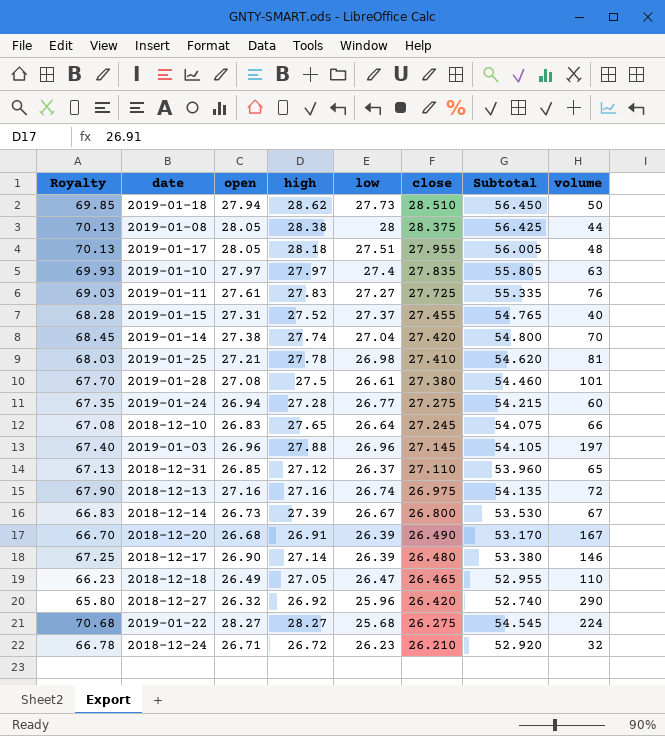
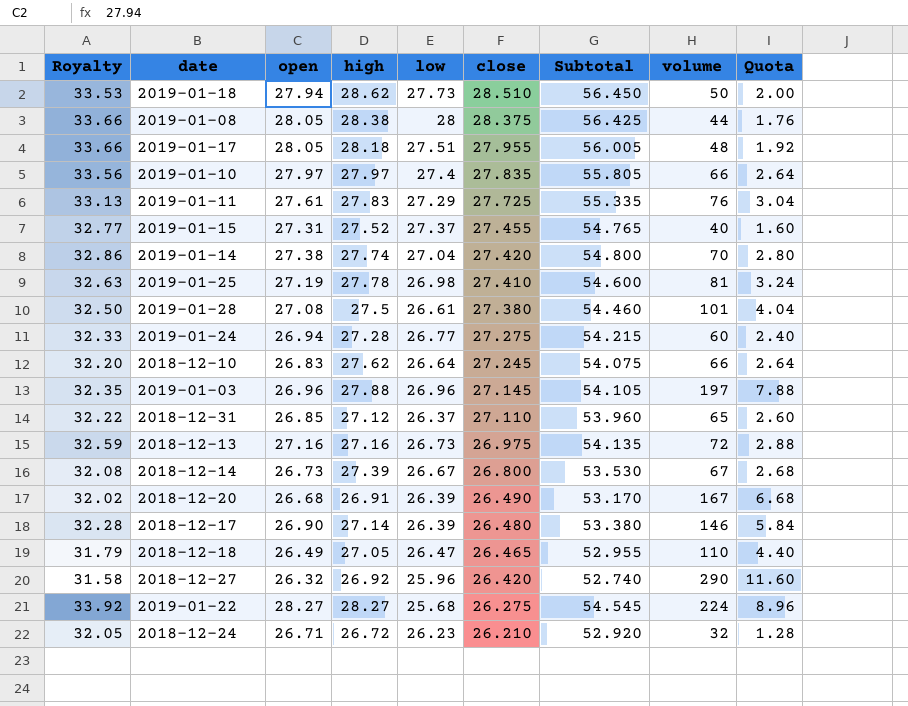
column Royalty | formula: [open] * 2.5 -> [open] * 1.2
column Quota | formula: none -> [volume] * 0.04
2019-01-10 | volume: 63 -> 66
2019-01-11 | low: 27.27 -> 27.29
2019-01-25 | open: 27.21 -> 27.19
2019-01-25 | Subtotal: 54.620 -> 54.600
2018-12-10 | high: 27.65 -> 27.62
2018-12-13 | low: 26.74 -> 26.73

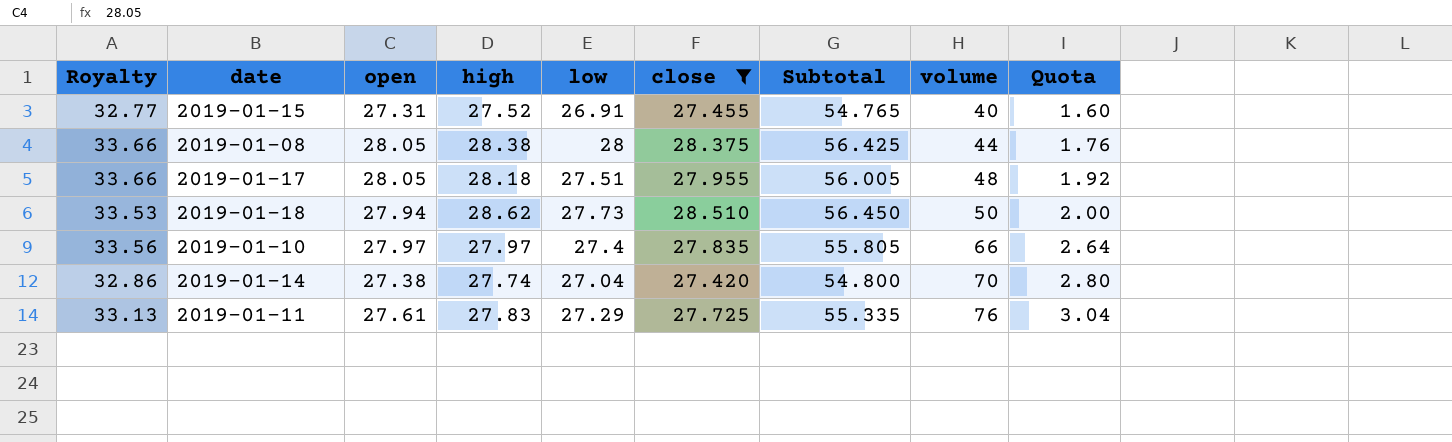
filter: none -> close >= 27.420
row order: close descending -> volume ascending
2019-01-15 | low: 27.37 -> 26.91

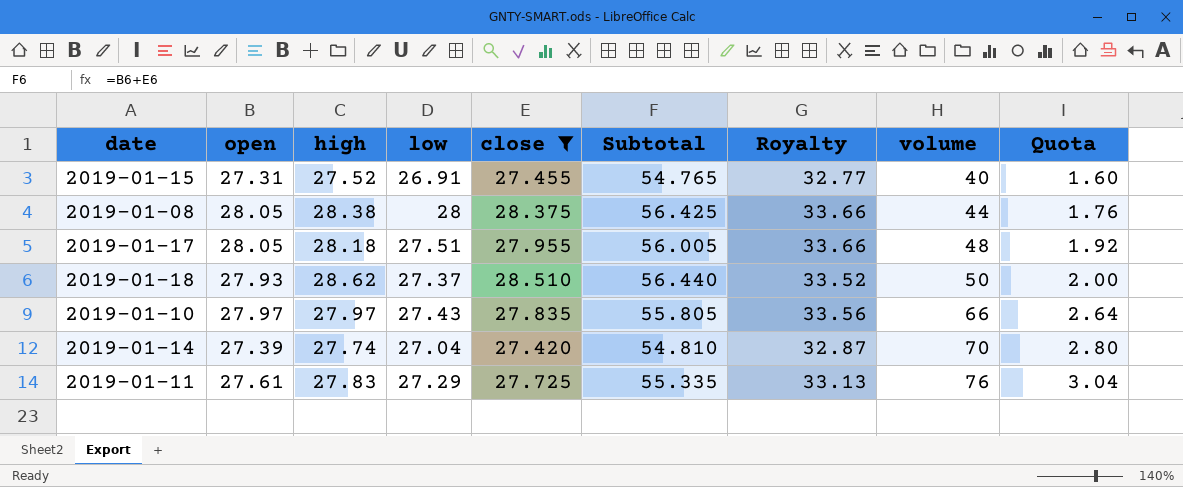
column Royalty | position: 1 -> 7
2019-01-18 | open: 27.94 -> 27.93
2019-01-18 | low: 27.73 -> 27.37
2019-01-18 | Subtotal: 56.450 -> 56.440
2019-01-18 | Royalty: 33.53 -> 33.52
2019-01-10 | low: 27.4 -> 27.43
2019-01-14 | open: 27.38 -> 27.39
2019-01-14 | Subtotal: 54.800 -> 54.810
2019-01-14 | Royalty: 32.86 -> 32.87

